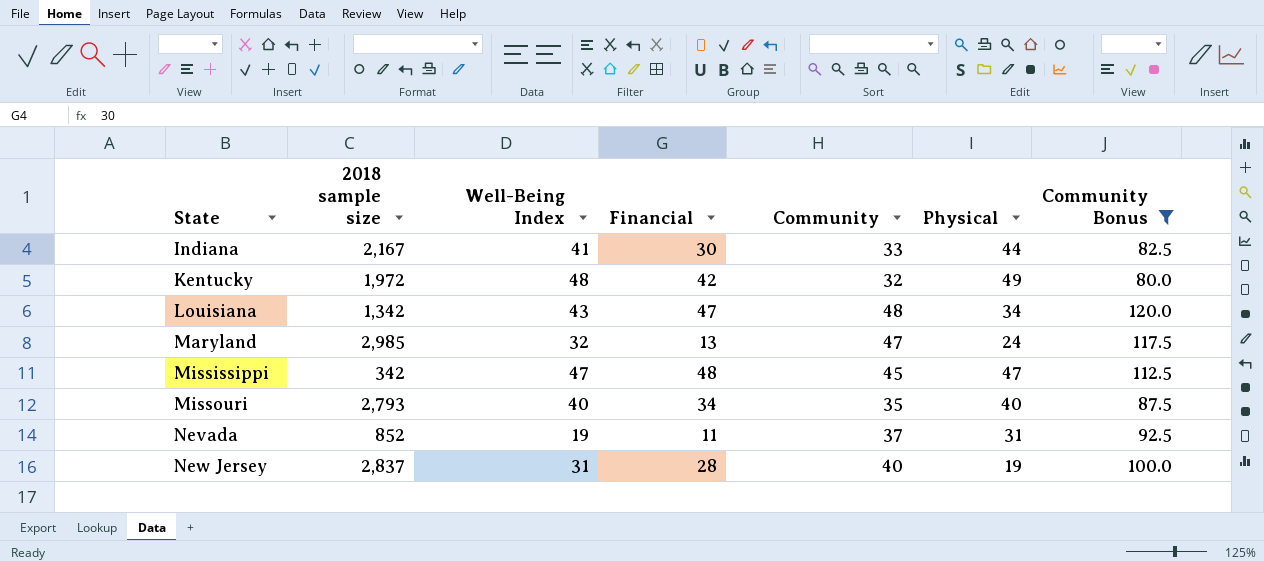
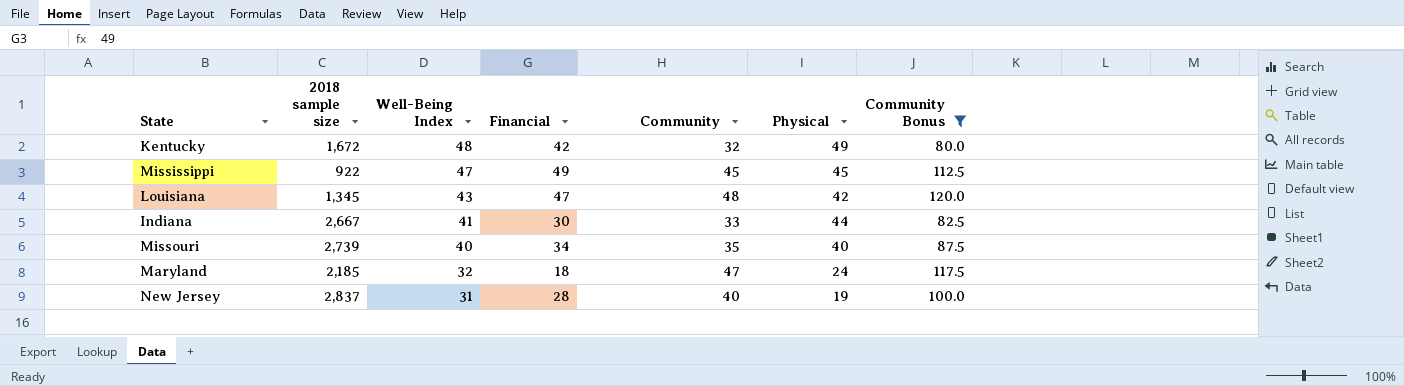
row order: State ascending -> Well-Being Index descending
row Nevada: 852 | 19 | 11 | 37 | 31 | 92.5 -> none
Kentucky | 2018 sample size: 1,972 -> 1,672
Mississippi | 2018 sample size: 342 -> 922
Mississippi | Financial: 48 -> 49
Mississippi | Physical: 47 -> 45
Louisiana | 2018 sample size: 1,342 -> 1,345
Louisiana | Physical: 34 -> 42
Indiana | 2018 sample size: 2,167 -> 2,667
Missouri | 2018 sample size: 2,793 -> 2,739
Maryland | 2018 sample size: 2,985 -> 2,185
Maryland | Financial: 13 -> 18

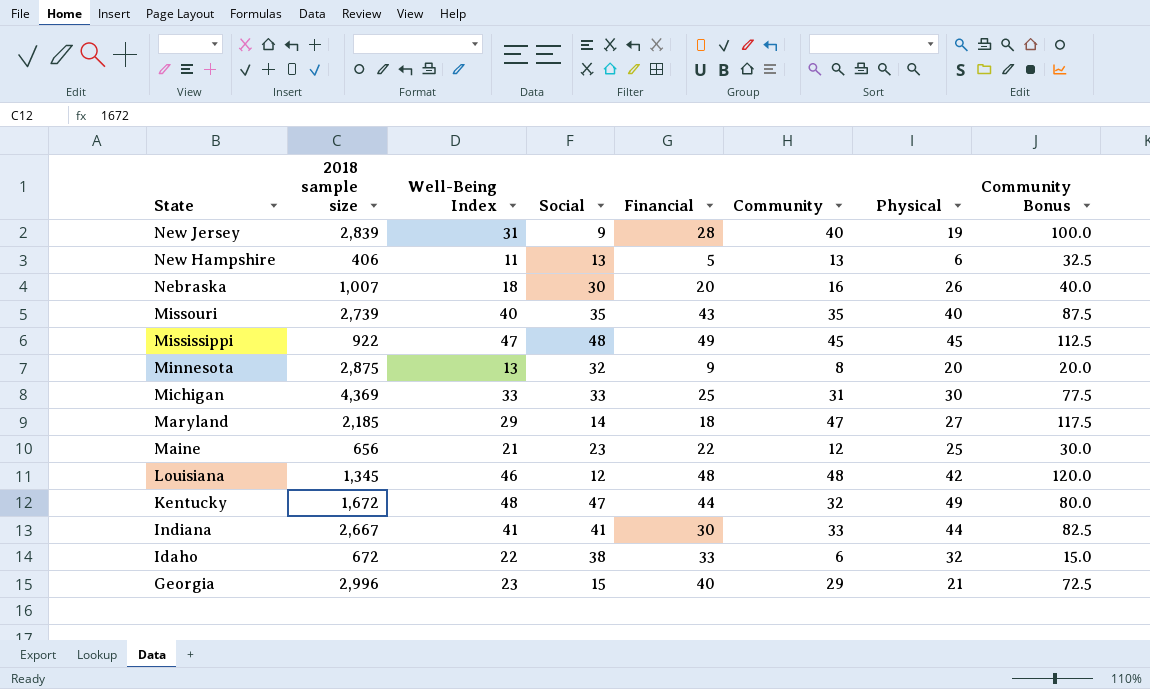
filter: Community Bonus >= 80.0 -> none
row order: Well-Being Index descending -> State descending
column Social | position: none -> 4
New Jersey | 2018 sample size: 2,837 -> 2,839
Missouri | Financial: 34 -> 43
Maryland | Well-Being Index: 32 -> 29
Maryland | Physical: 24 -> 27
Louisiana | Well-Being Index: 43 -> 46
Louisiana | Financial: 47 -> 48
Kentucky | Financial: 42 -> 44

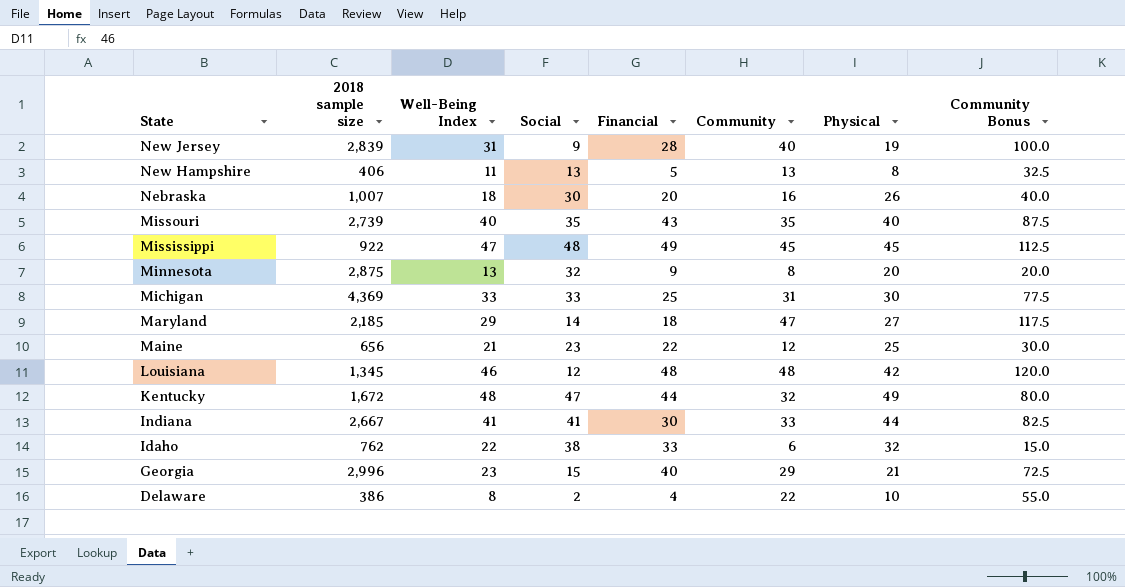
New Hampshire | Physical: 6 -> 8
Idaho | 2018 sample size: 672 -> 762
row Delaware: none -> 386 | 8 | 2 | 4 | 22 | 10 | 55.0

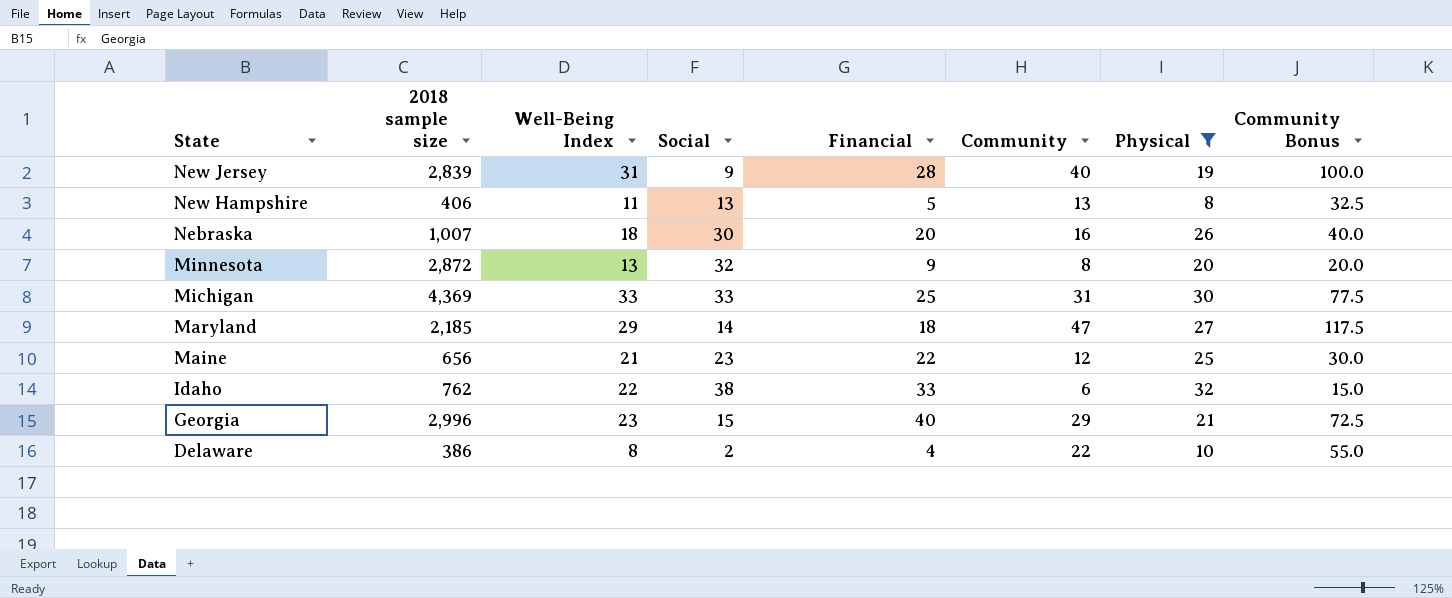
filter: none -> Physical <= 32
Minnesota | 2018 sample size: 2,875 -> 2,872

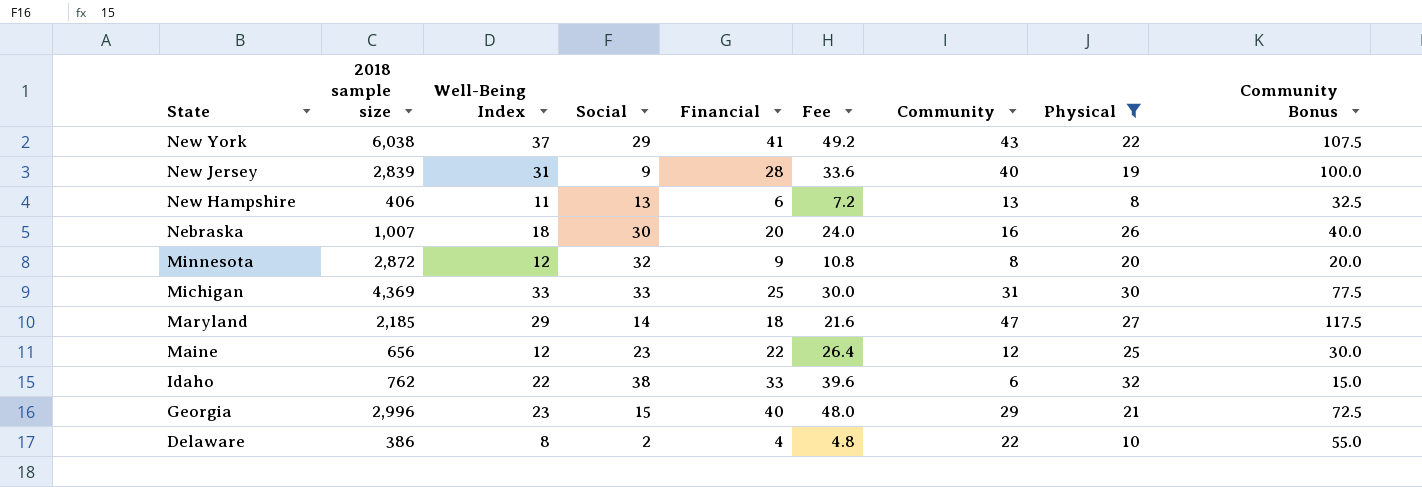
column Fee | formula: none -> [Financial] * 1.2
row New York: none -> 6,038 | 37 | 29 | 41 | 49.2 | 43 | 22 | 107.5
New Hampshire | Financial: 5 -> 6
Minnesota | Well-Being Index: 13 -> 12
Maine | Well-Being Index: 21 -> 12

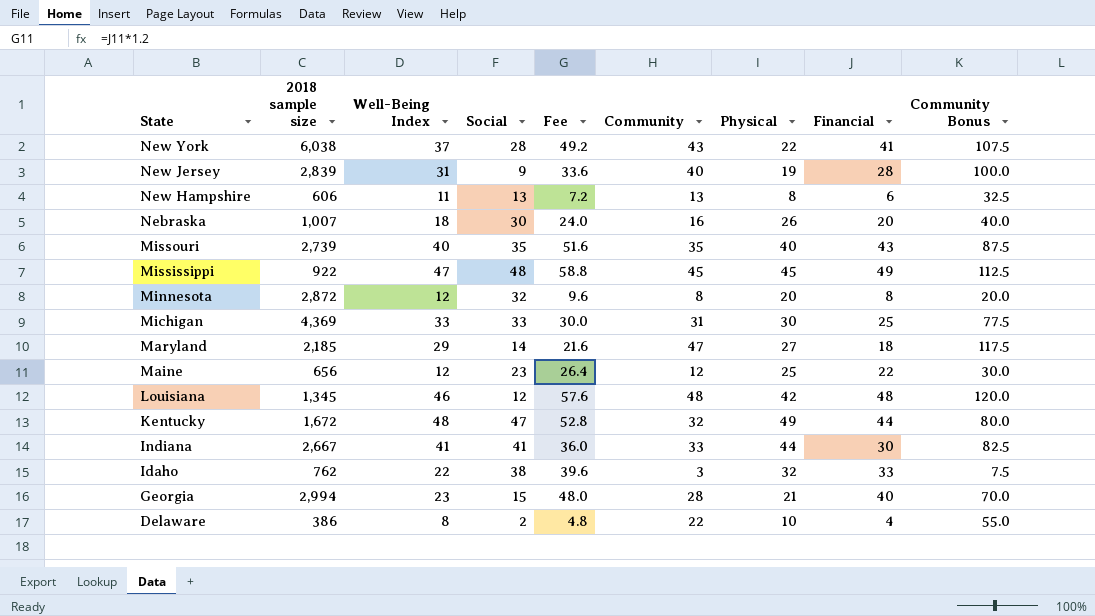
filter: Physical <= 32 -> none
column Financial | position: 5 -> 8
New York | Social: 29 -> 28
New Hampshire | 2018 sample size: 406 -> 606
Minnesota | Fee: 10.8 -> 9.6
Minnesota | Financial: 9 -> 8
Idaho | Community: 6 -> 3
Idaho | Community Bonus: 15.0 -> 7.5
Georgia | 2018 sample size: 2,996 -> 2,994
Georgia | Community: 29 -> 28
Georgia | Community Bonus: 72.5 -> 70.0

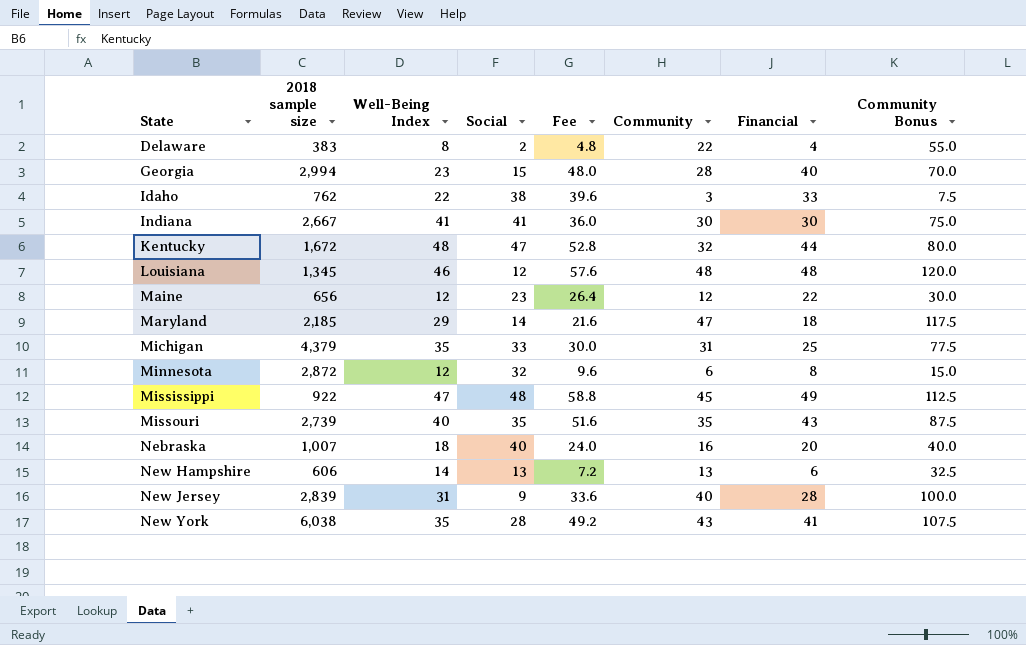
row order: State descending -> State ascending
column Physical | position: 7 -> none
Delaware | 2018 sample size: 386 -> 383
Indiana | Community: 33 -> 30
Indiana | Community Bonus: 82.5 -> 75.0
Michigan | 2018 sample size: 4,369 -> 4,379
Michigan | Well-Being Index: 33 -> 35
Minnesota | Community: 8 -> 6
Minnesota | Community Bonus: 20.0 -> 15.0
Nebraska | Social: 30 -> 40
New Hampshire | Well-Being Index: 11 -> 14
New York | Well-Being Index: 37 -> 35

